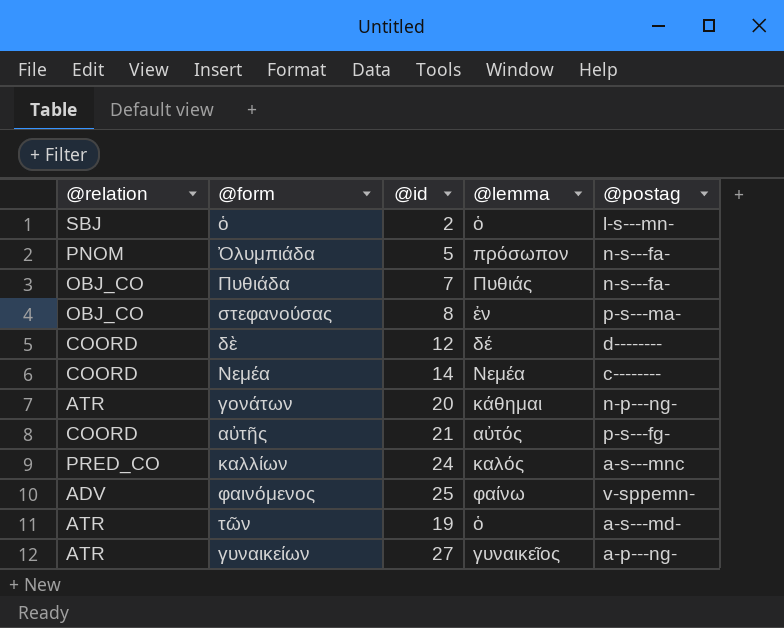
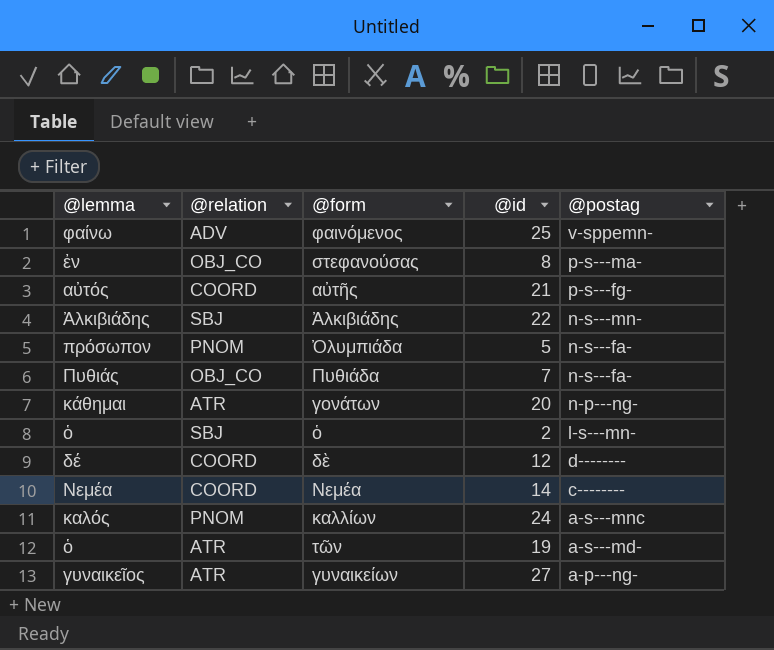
row order: none -> @postag descending
column @lemma | position: 4 -> 1
row Ἀλκιβιάδης: none -> Ἀλκιβιάδης | SBJ | 22 | n-s---mn-
καλλίων | @relation: PRED_CO -> PNOM

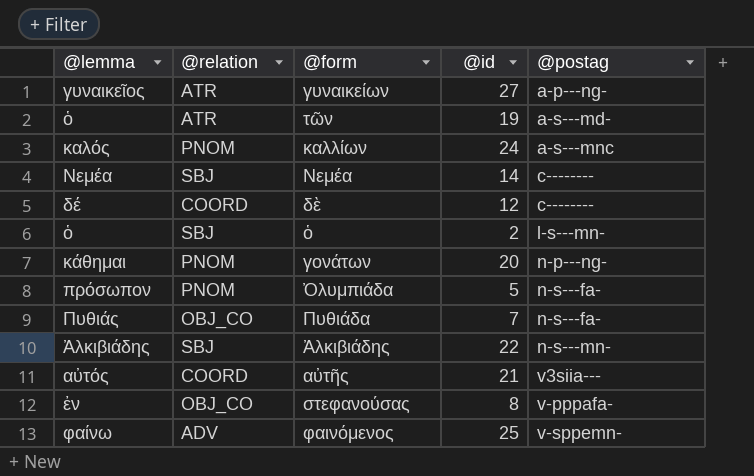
row order: @postag descending -> @postag ascending
Νεμέα | @relation: COORD -> SBJ
δὲ | @postag: d-------- -> c--------
γονάτων | @relation: ATR -> PNOM
αὐτῆς | @postag: p-s---fg- -> v3siia---
στεφανούσας | @postag: p-s---ma- -> v-pppafa-

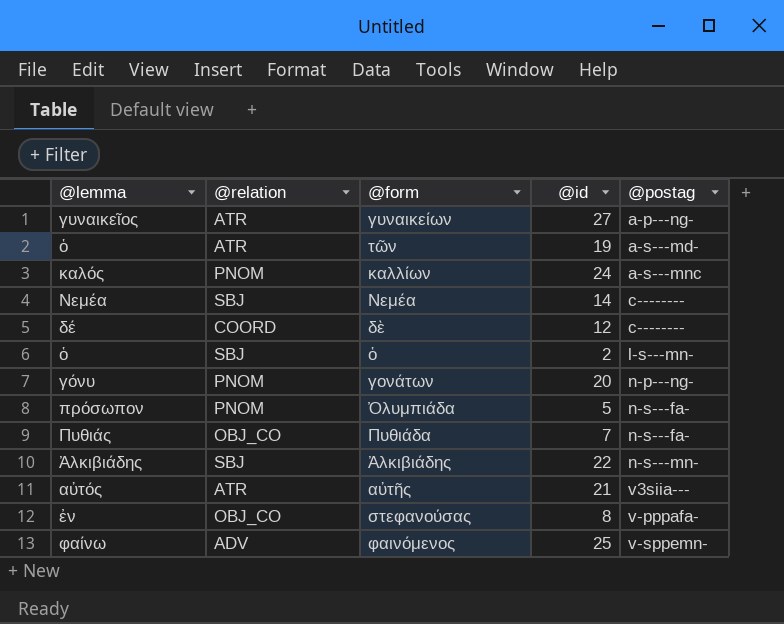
γονάτων | @lemma: κάθημαι -> γόνυ
αὐτῆς | @relation: COORD -> ATR

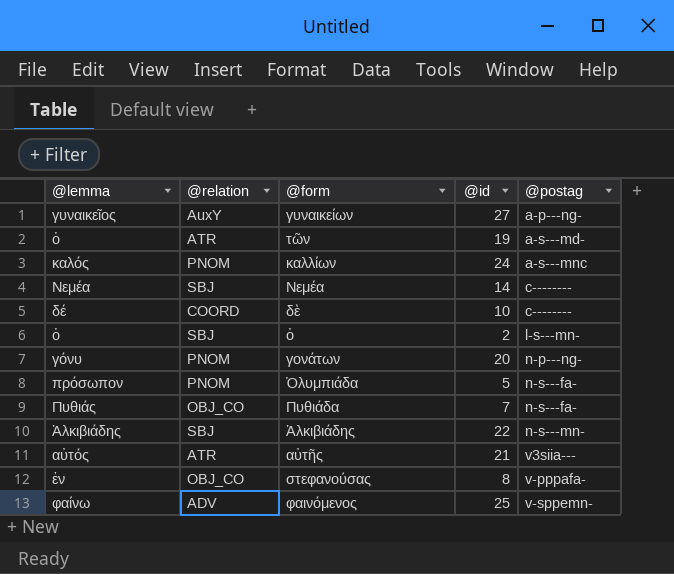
γυναικείων | @relation: ATR -> AuxY
δὲ | @id: 12 -> 10

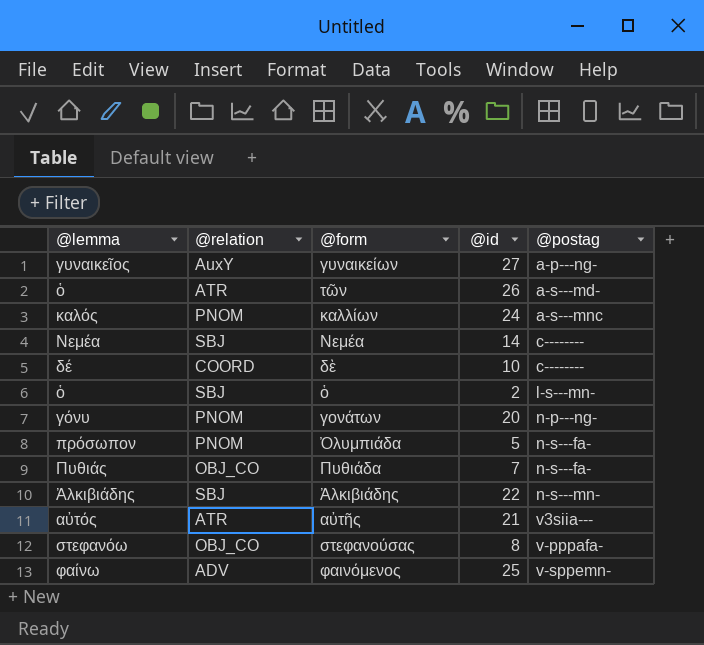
τῶν | @id: 19 -> 26
στεφανούσας | @lemma: ἐν -> στεφανόω

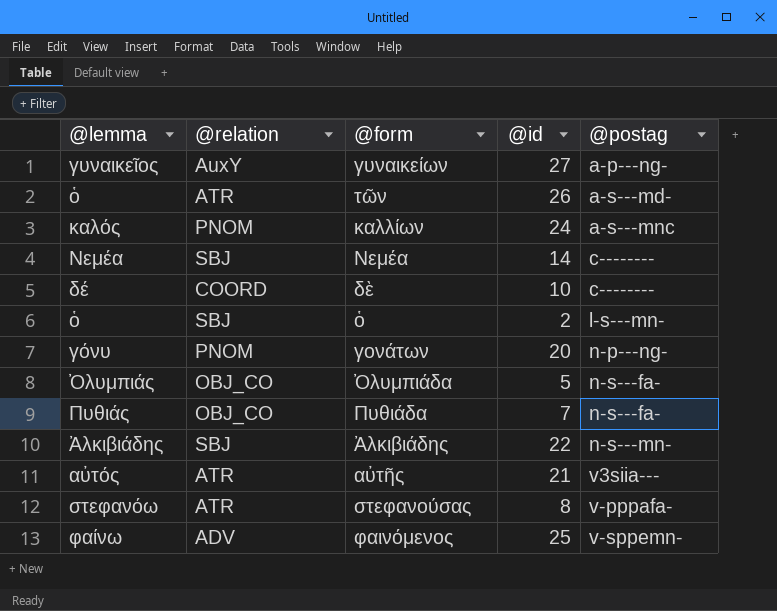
Ὀλυμπιάδα | @lemma: πρόσωπον -> Ὀλυμπιάς
Ὀλυμπιάδα | @relation: PNOM -> OBJ_CO
στεφανούσας | @relation: OBJ_CO -> ATR

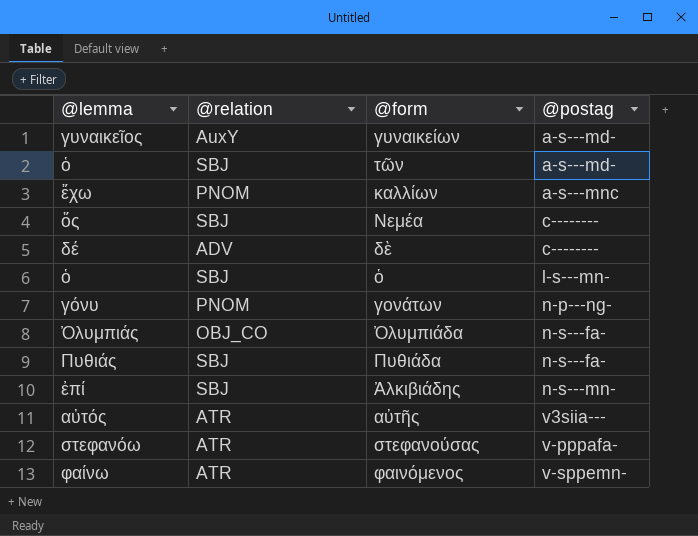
column @id | position: 4 -> none
γυναικείων | @postag: a-p---ng- -> a-s---md-
τῶν | @relation: ATR -> SBJ
καλλίων | @lemma: καλός -> ἔχω
Νεμέα | @lemma: Νεμέα -> ὅς
δὲ | @relation: COORD -> ADV
Πυθιάδα | @relation: OBJ_CO -> SBJ
Ἀλκιβιάδης | @lemma: Ἀλκιβιάδης -> ἐπί
φαινόμενος | @relation: ADV -> ATR

